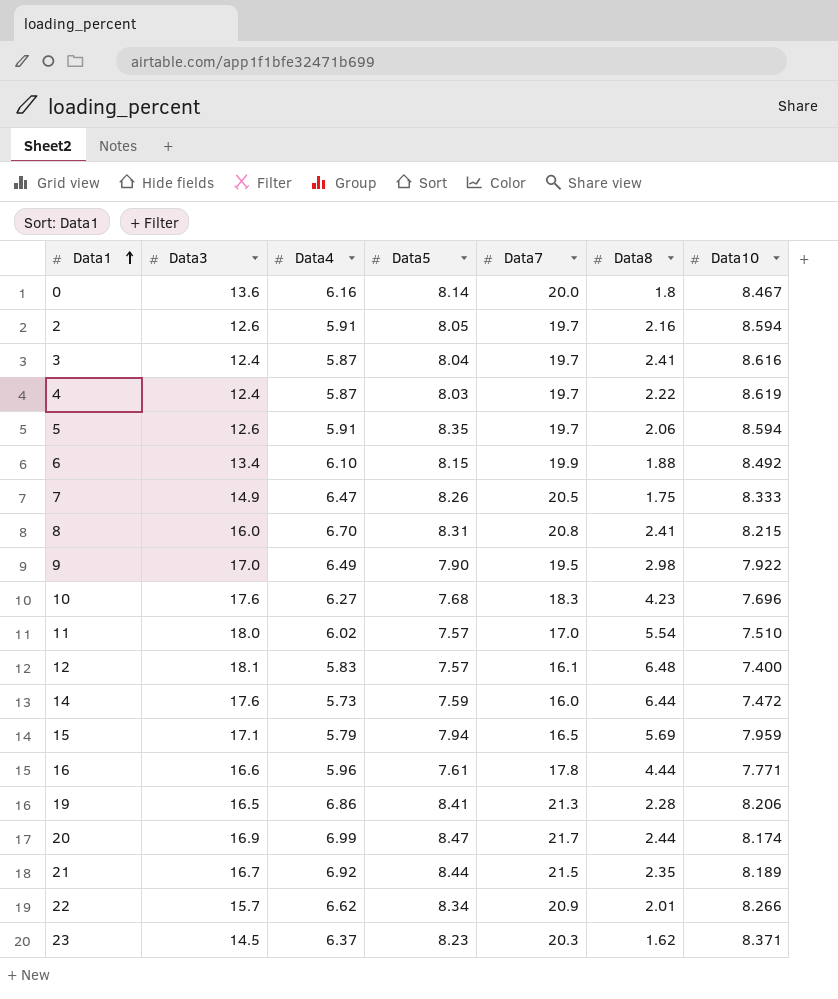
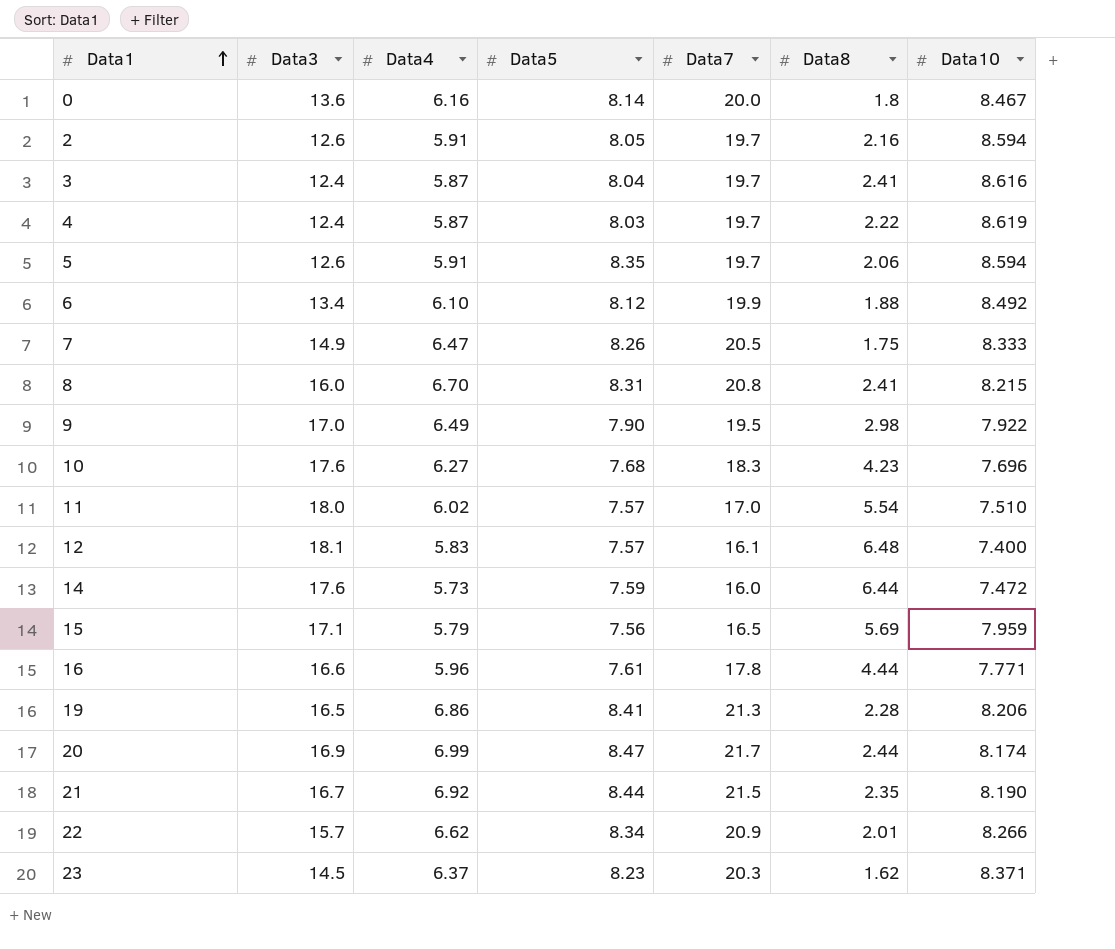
6 | Data5: 8.15 -> 8.12
15 | Data5: 7.94 -> 7.56
21 | Data10: 8.189 -> 8.190

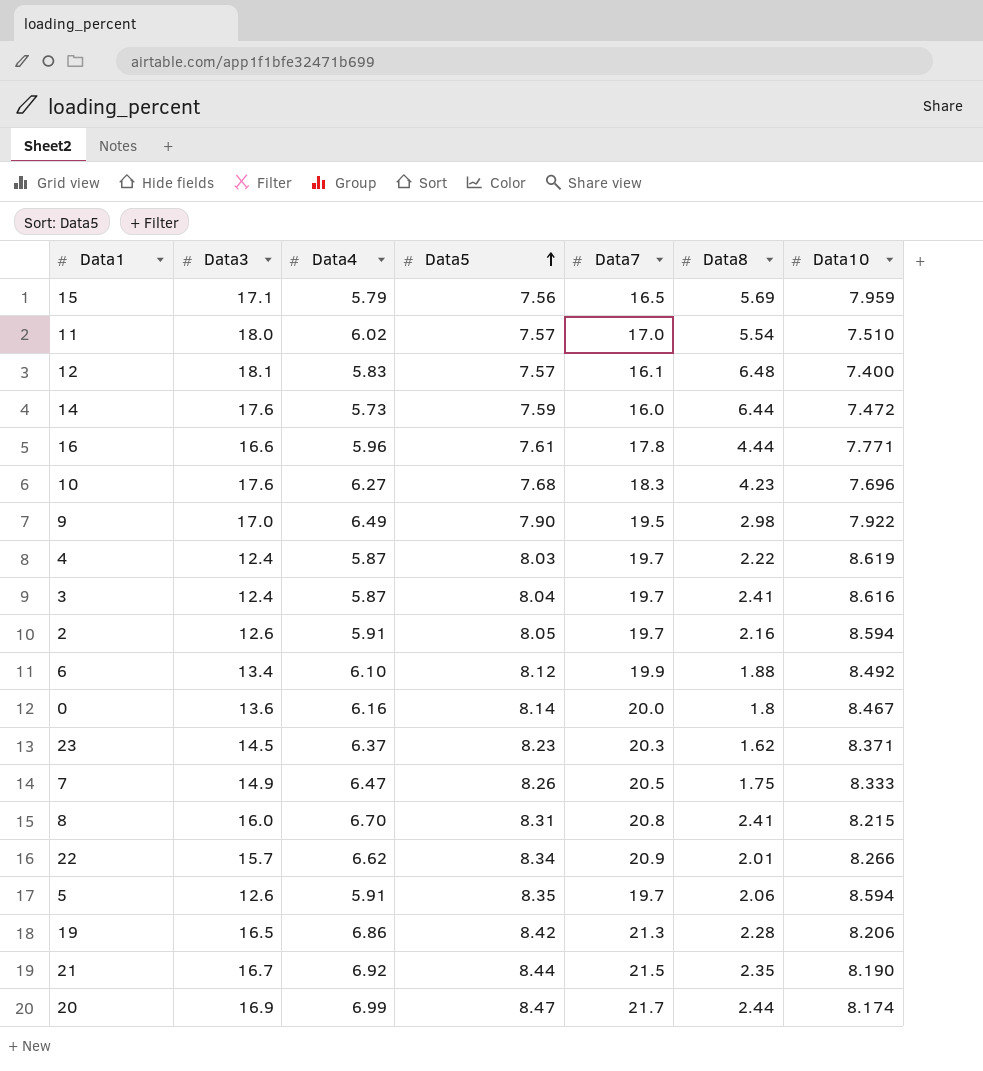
row order: Data1 ascending -> Data5 ascending
19 | Data5: 8.41 -> 8.42

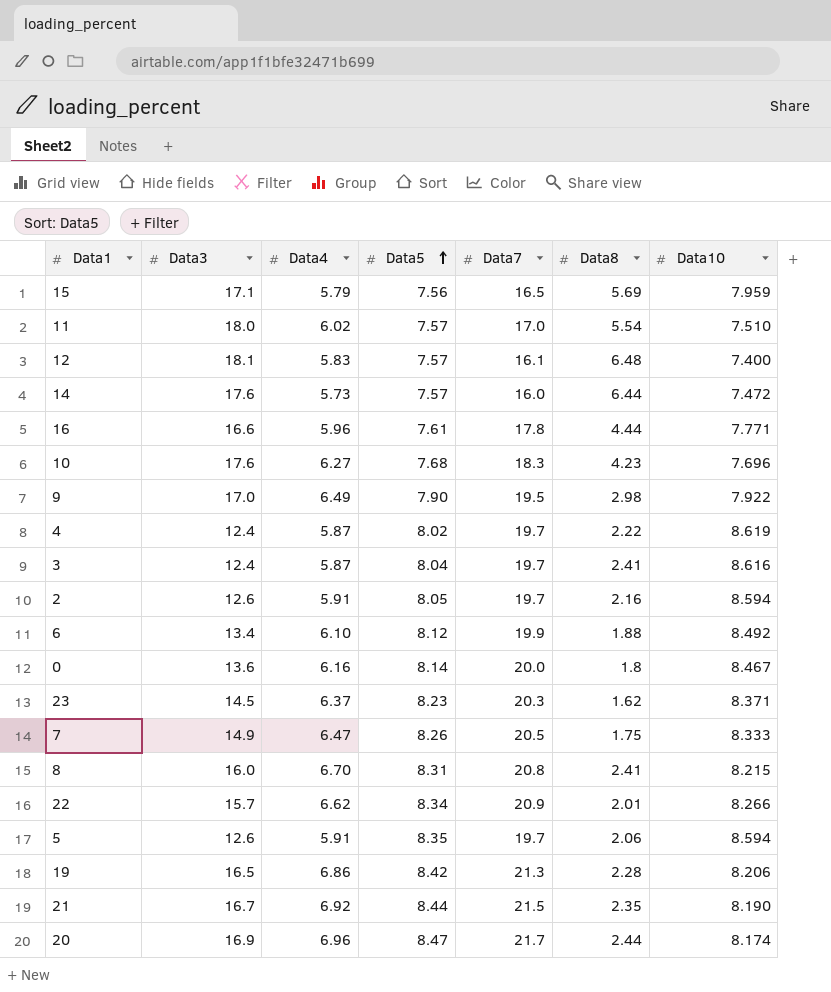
14 | Data5: 7.59 -> 7.57
4 | Data5: 8.03 -> 8.02
20 | Data4: 6.99 -> 6.96

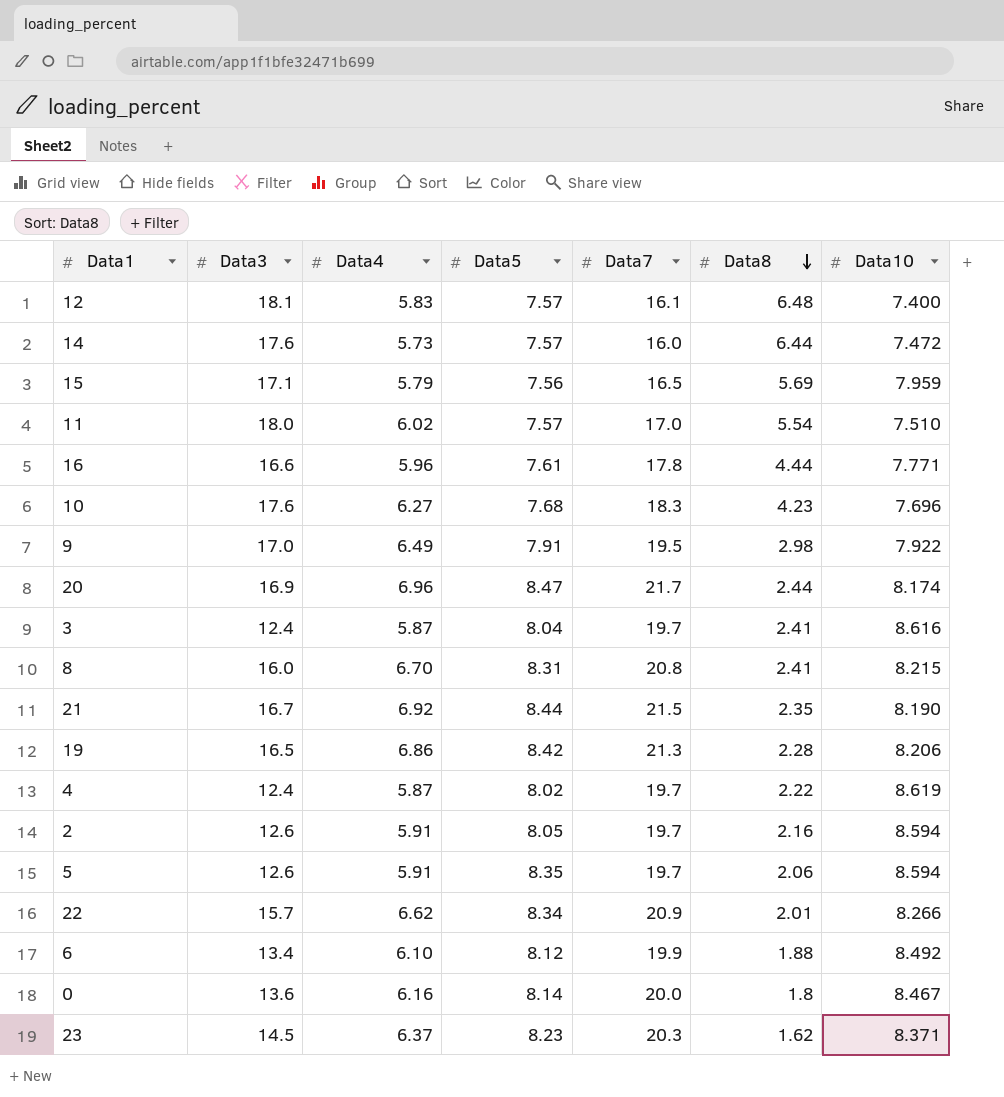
row order: Data5 ascending -> Data8 descending
row 7: 14.9 | 6.47 | 8.26 | 20.5 | 1.75 | 8.333 -> none
9 | Data5: 7.90 -> 7.91

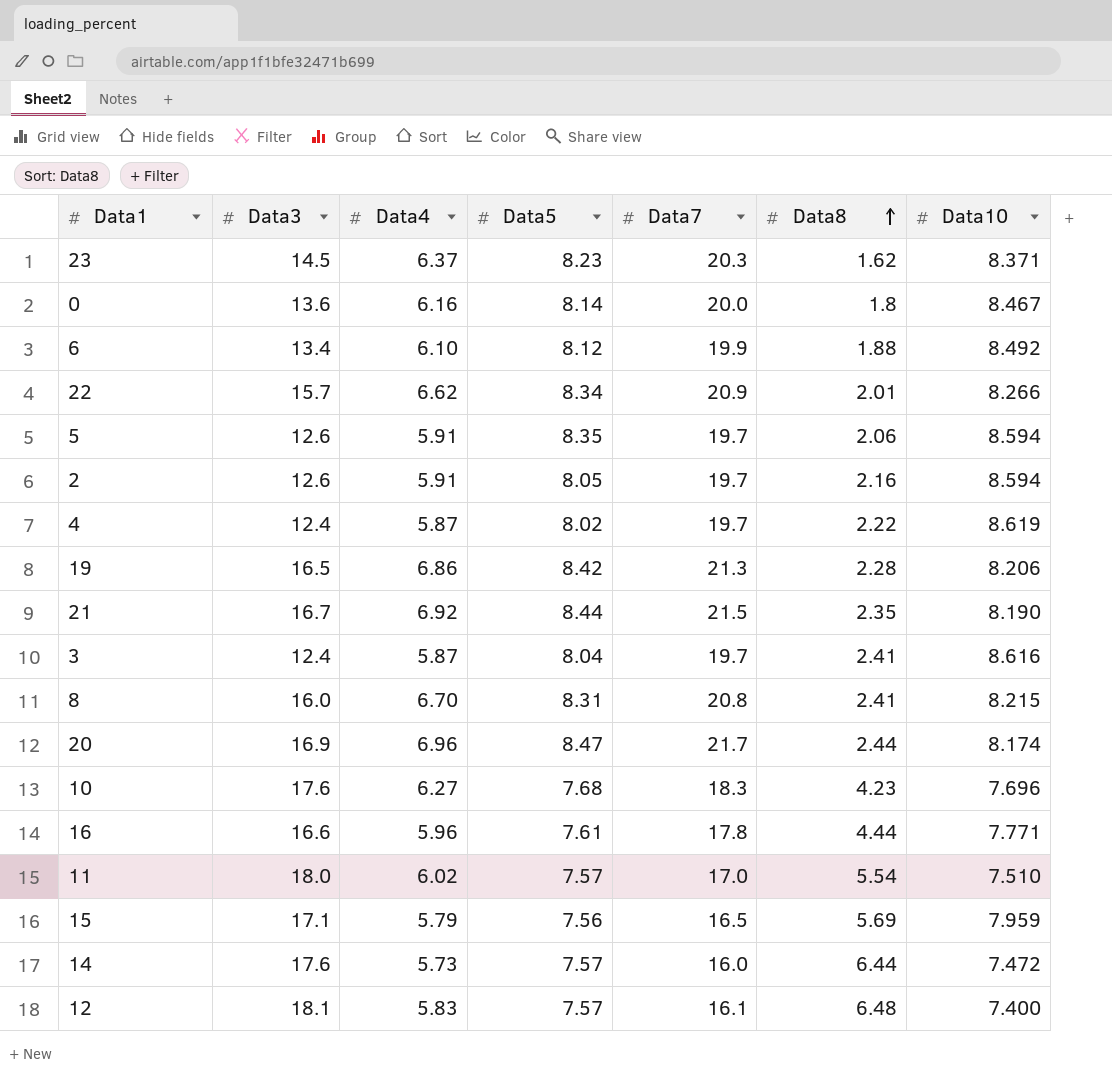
row order: Data8 descending -> Data8 ascending
row 9: 17.0 | 6.49 | 7.91 | 19.5 | 2.98 | 7.922 -> none

